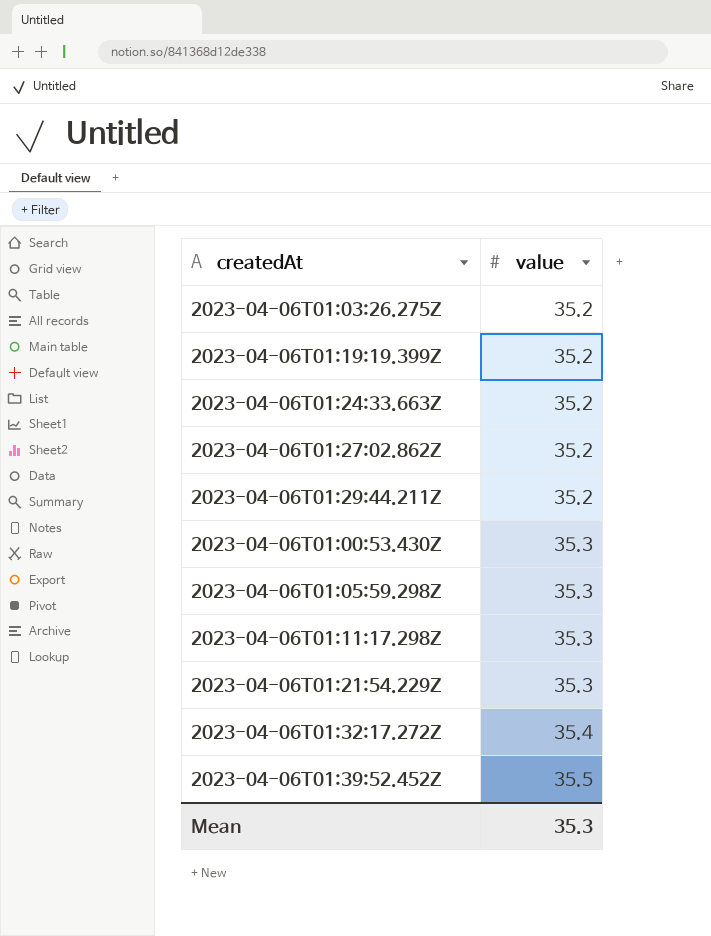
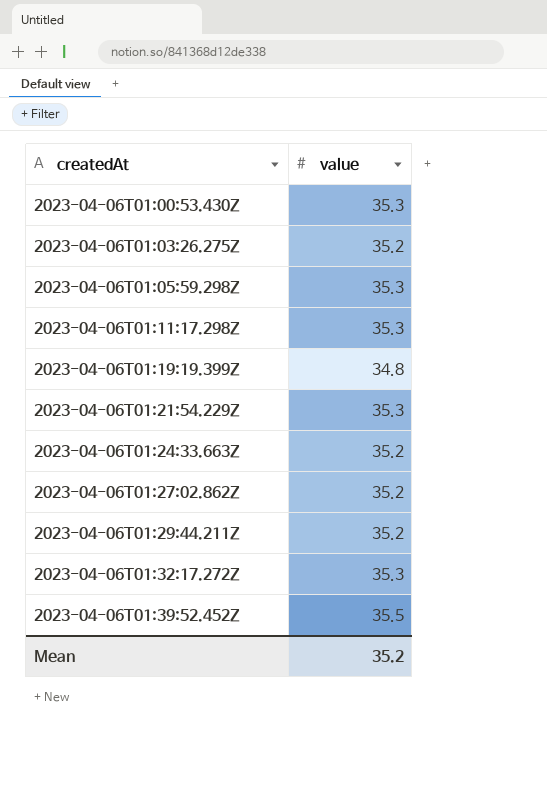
row order: value ascending -> createdAt ascending
2023-04-06T01:19:19.399Z | value: 35.2 -> 34.8
2023-04-06T01:32:17.272Z | value: 35.4 -> 35.3
Mean | value: 35.3 -> 35.2

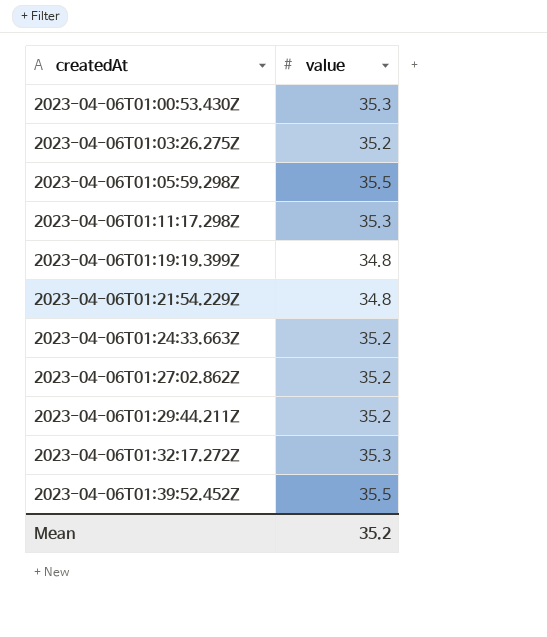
2023-04-06T01:05:59.298Z | value: 35.3 -> 35.5
2023-04-06T01:21:54.229Z | value: 35.3 -> 34.8

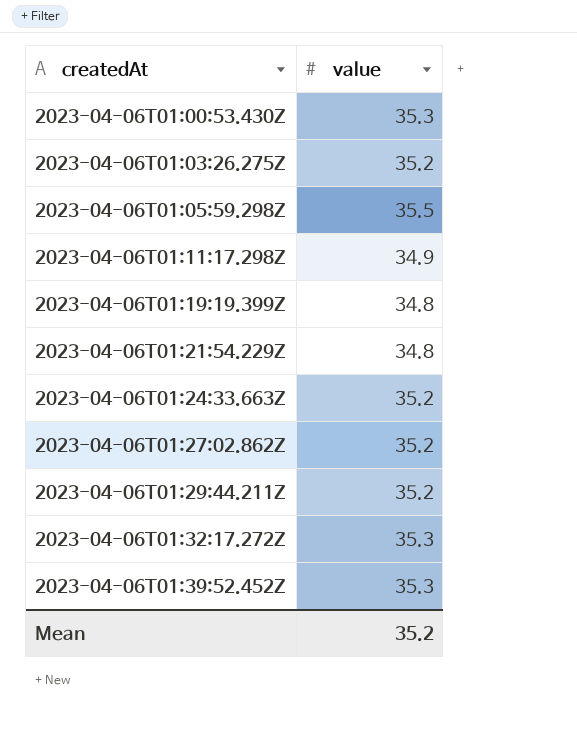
2023-04-06T01:11:17.298Z | value: 35.3 -> 34.9
2023-04-06T01:39:52.452Z | value: 35.5 -> 35.3

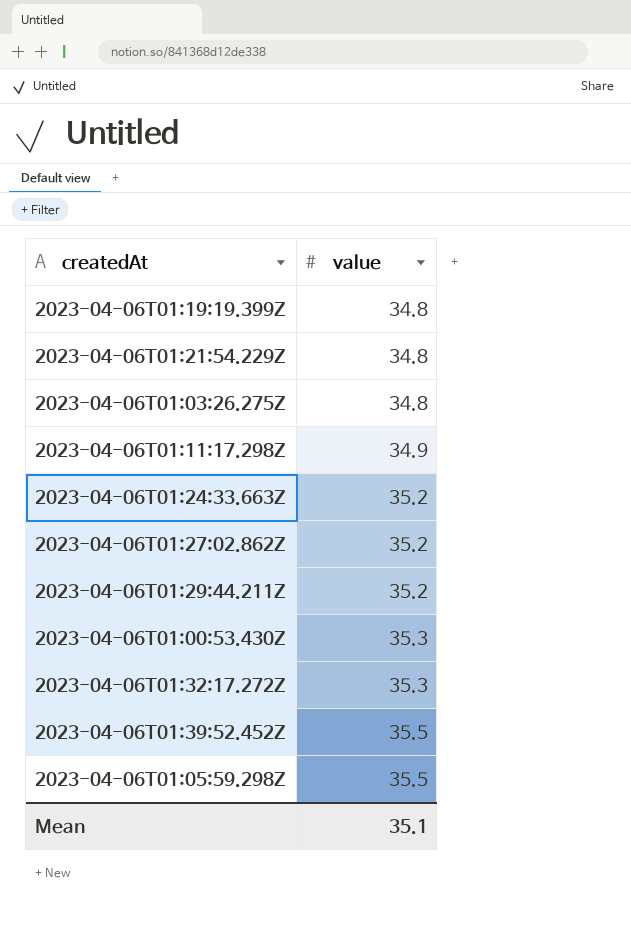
row order: createdAt ascending -> value ascending
2023-04-06T01:03:26.275Z | value: 35.2 -> 34.8
2023-04-06T01:39:52.452Z | value: 35.3 -> 35.5
Mean | value: 35.2 -> 35.1

